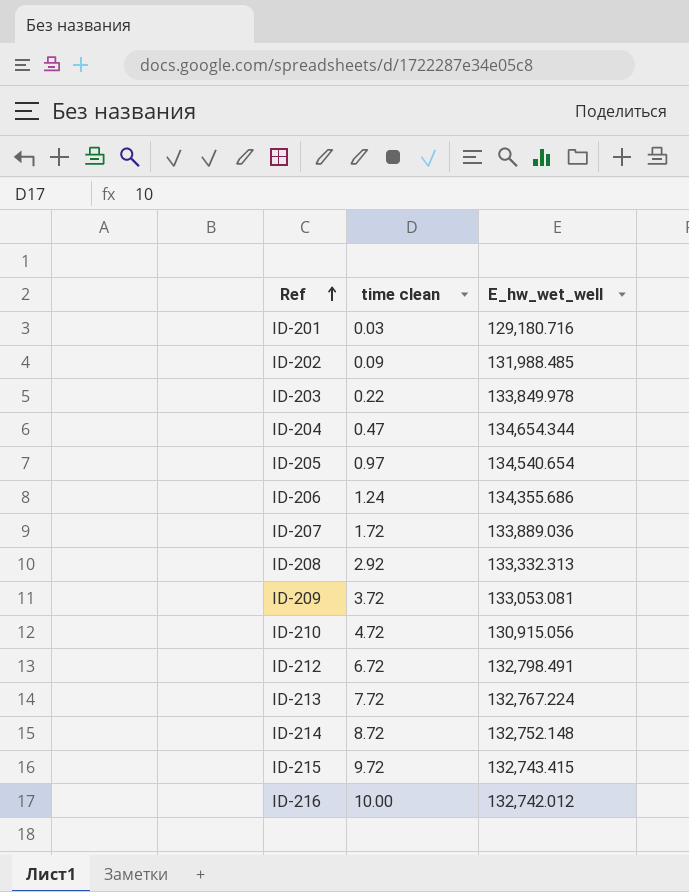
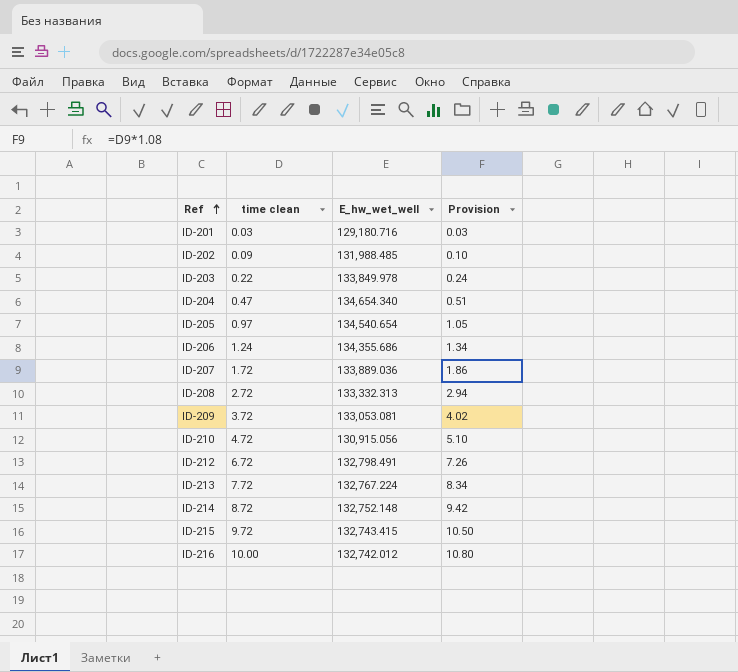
column Provision | formula: none -> [time clean] * 1.08
ID-204 | E_hw_wet_well: 134,654.344 -> 134,654.340
ID-208 | time clean: 2.92 -> 2.72

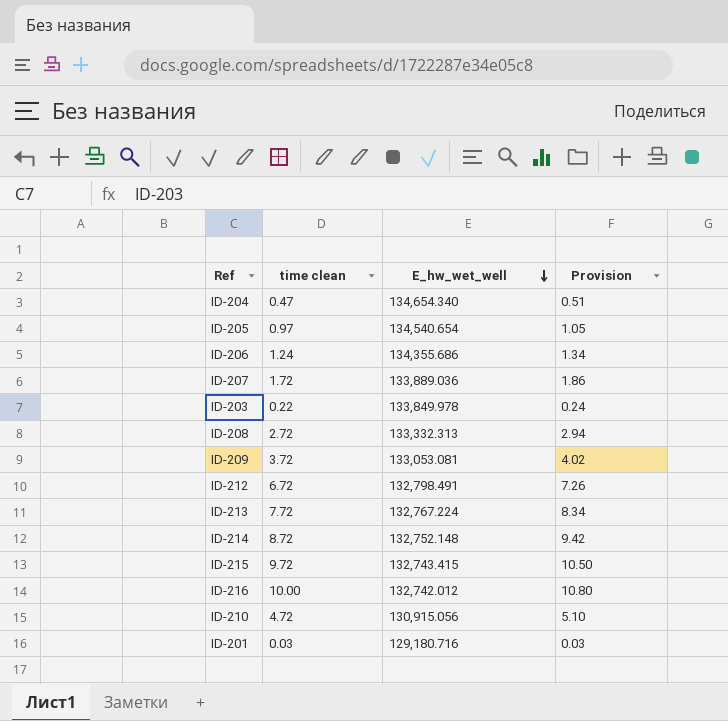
row order: Ref ascending -> E_hw_wet_well descending
row ID-202: 0.09 | 131,988.485 | 0.10 -> none

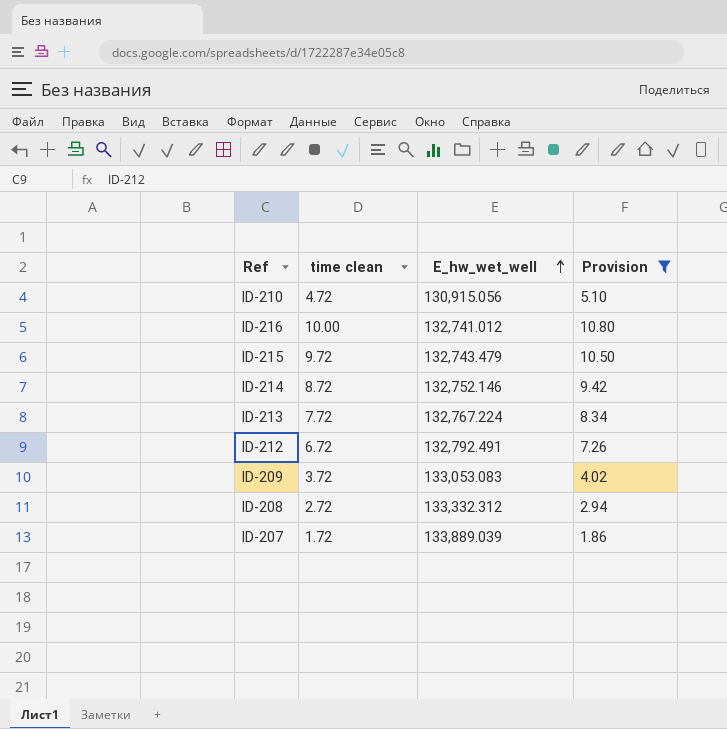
filter: none -> Provision >= 1.86
row order: E_hw_wet_well descending -> E_hw_wet_well ascending
ID-216 | E_hw_wet_well: 132,742.012 -> 132,741.012
ID-215 | E_hw_wet_well: 132,743.415 -> 132,743.479
ID-214 | E_hw_wet_well: 132,752.148 -> 132,752.146
ID-212 | E_hw_wet_well: 132,798.491 -> 132,792.491
ID-209 | E_hw_wet_well: 133,053.081 -> 133,053.083
ID-208 | E_hw_wet_well: 133,332.313 -> 133,332.312
ID-207 | E_hw_wet_well: 133,889.036 -> 133,889.039

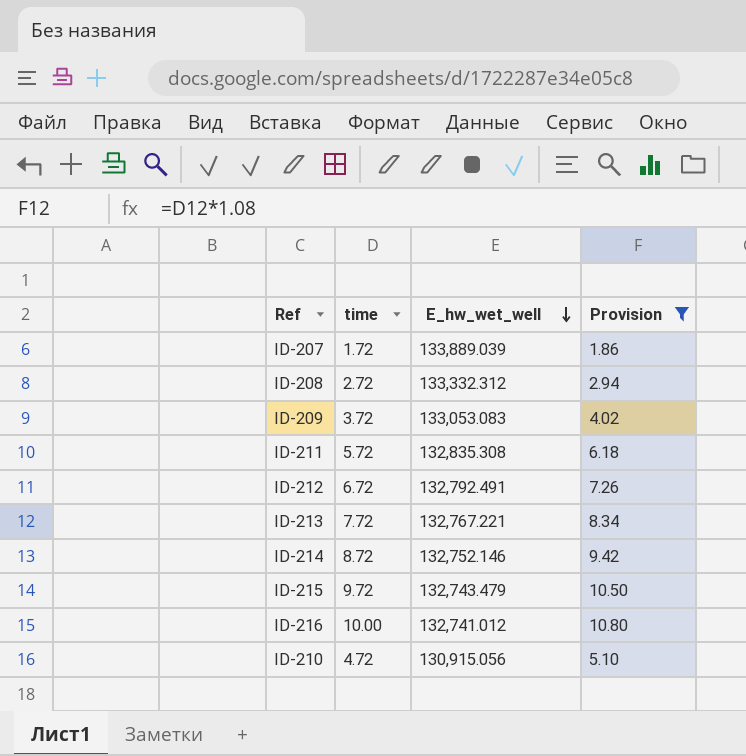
row order: E_hw_wet_well ascending -> E_hw_wet_well descending
column name: time clean -> time
row ID-211: none -> 5.72 | 132,835.308 | 6.18
ID-213 | E_hw_wet_well: 132,767.224 -> 132,767.221

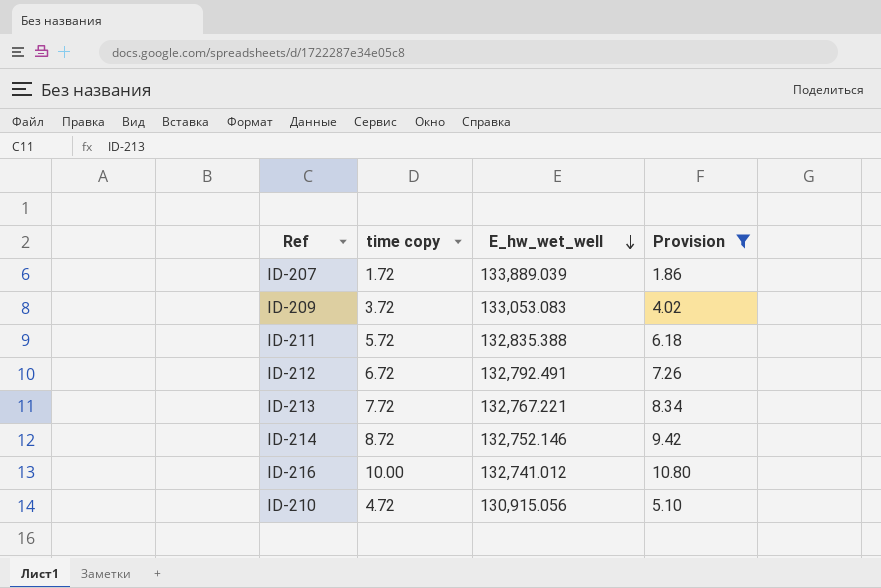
column name: time -> time copy
row ID-208: 2.72 | 133,332.312 | 2.94 -> none
row ID-215: 9.72 | 132,743.479 | 10.50 -> none
ID-211 | E_hw_wet_well: 132,835.308 -> 132,835.388

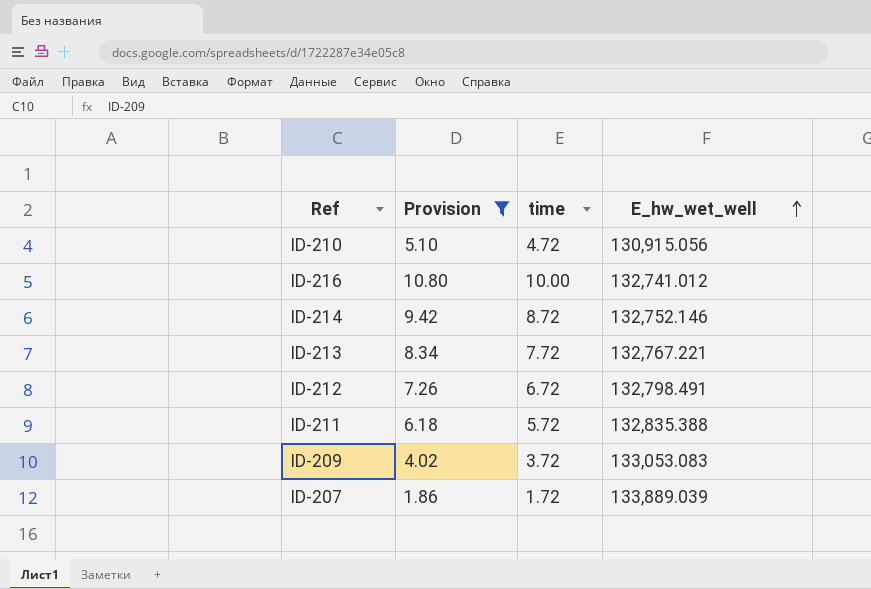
row order: E_hw_wet_well descending -> E_hw_wet_well ascending
column Provision | position: 4 -> 2
column name: time copy -> time
ID-212 | E_hw_wet_well: 132,792.491 -> 132,798.491

